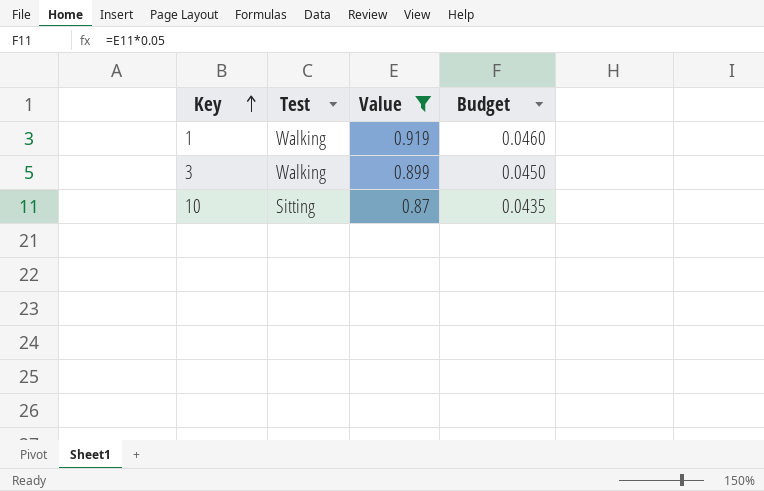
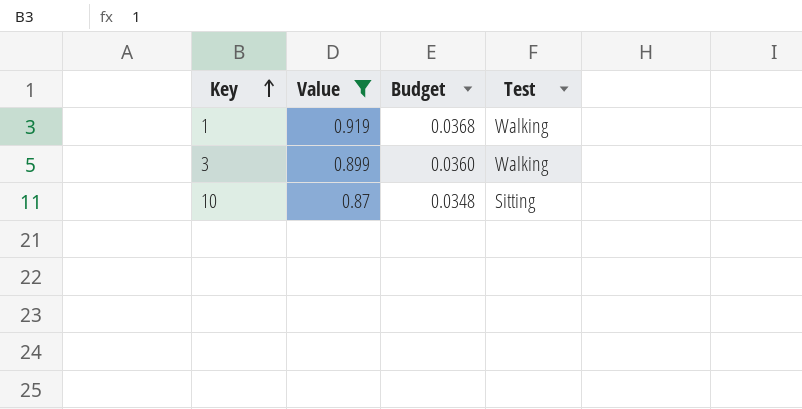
column Budget | formula: [Value] * 0.05 -> [Value] * 0.04
column Test | position: 2 -> 4

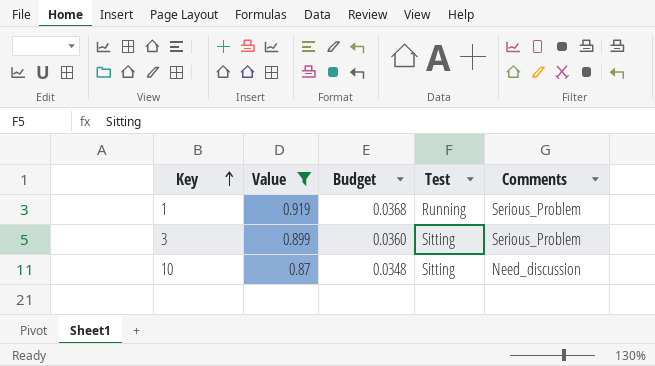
column Comments | position: none -> 5
1 | Test: Walking -> Running
3 | Test: Walking -> Sitting

